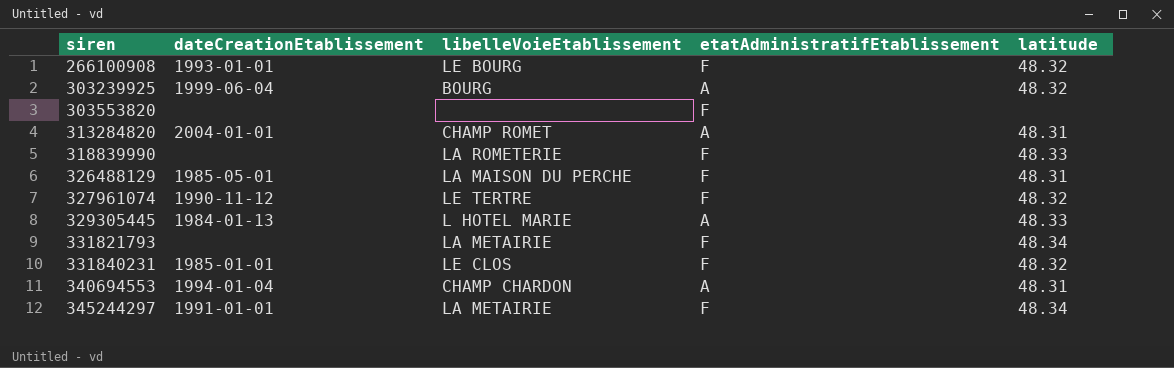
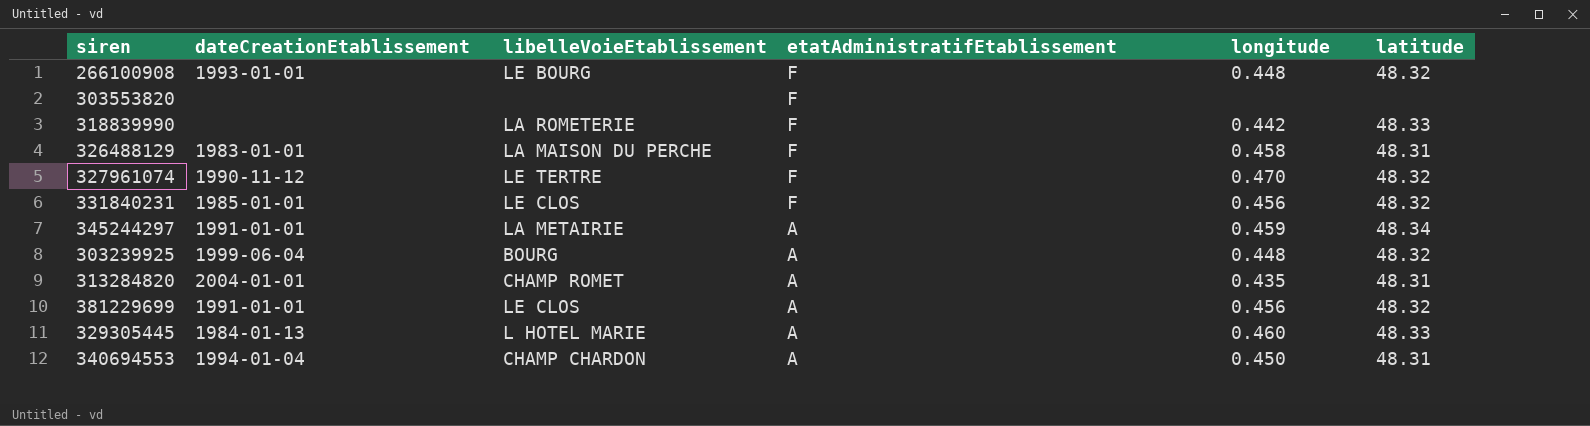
row order: siren ascending -> etatAdministratifEtablissement descending
column longitude | position: none -> 5
row 331821793: none | LA METAIRIE | F | 48.34 -> none
326488129 | dateCreationEtablissement: 1985-05-01 -> 1983-01-01
345244297 | etatAdministratifEtablissement: F -> A
row 381229699: none -> 1991-01-01 | LE CLOS | A | 0.456 | 48.32

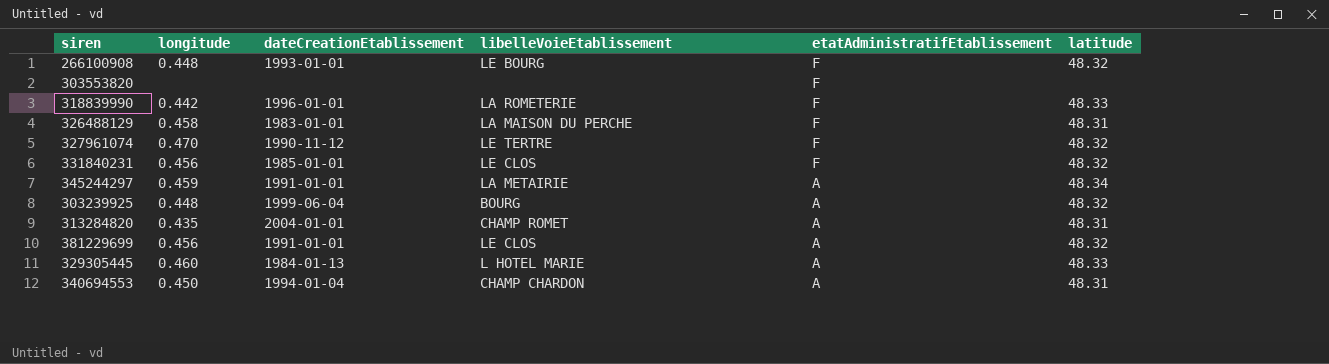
column longitude | position: 5 -> 2
318839990 | dateCreationEtablissement: none -> 1996-01-01

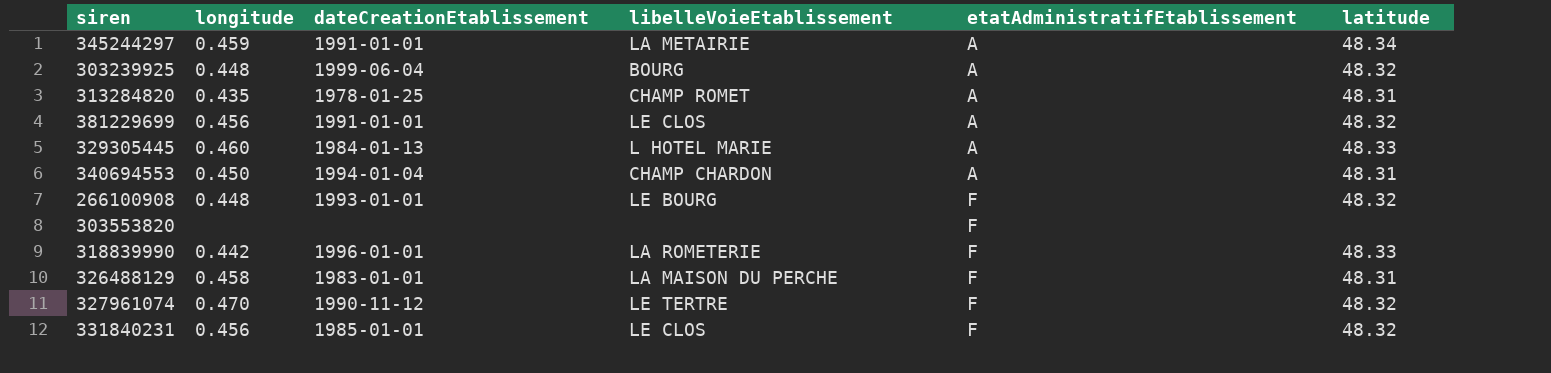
row order: etatAdministratifEtablissement descending -> etatAdministratifEtablissement ascending
313284820 | dateCreationEtablissement: 2004-01-01 -> 1978-01-25

